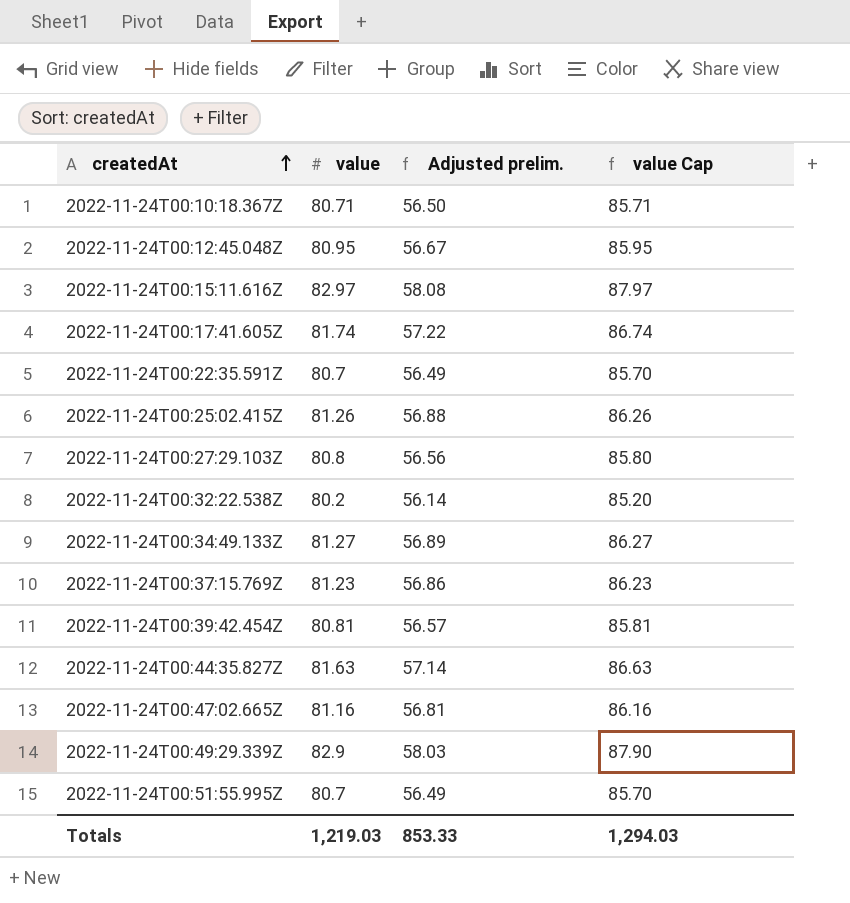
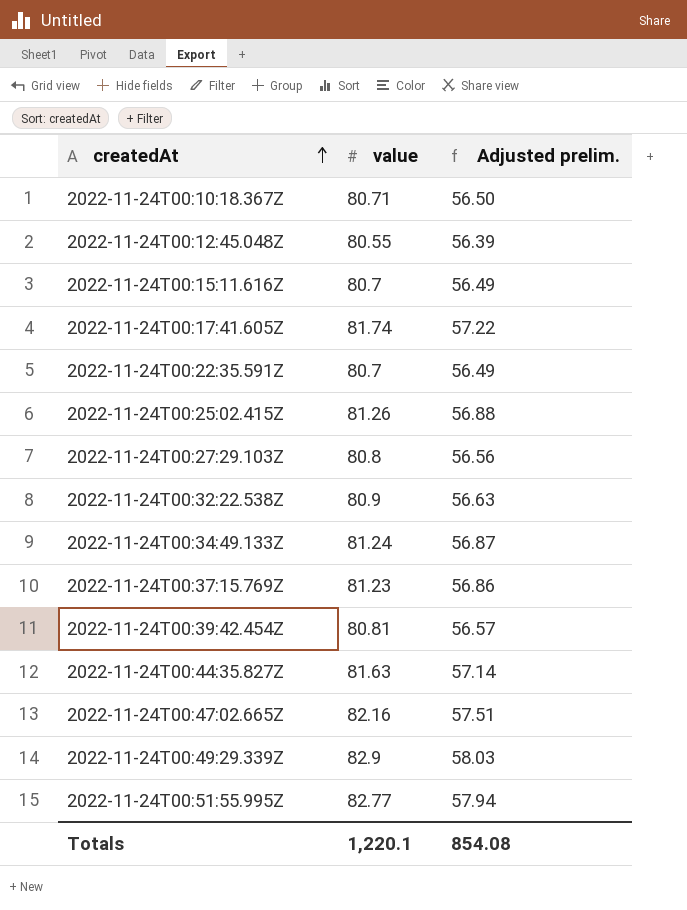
column value Cap | formula: [value] + 5 -> none
2022-11-24T00:12:45.048Z | value: 80.95 -> 80.55
2022-11-24T00:12:45.048Z | Adjusted prelim.: 56.67 -> 56.39
2022-11-24T00:15:11.616Z | value: 82.97 -> 80.7
2022-11-24T00:15:11.616Z | Adjusted prelim.: 58.08 -> 56.49
2022-11-24T00:32:22.538Z | value: 80.2 -> 80.9
2022-11-24T00:32:22.538Z | Adjusted prelim.: 56.14 -> 56.63
2022-11-24T00:34:49.133Z | value: 81.27 -> 81.24
2022-11-24T00:34:49.133Z | Adjusted prelim.: 56.89 -> 56.87
2022-11-24T00:47:02.665Z | value: 81.16 -> 82.16
2022-11-24T00:47:02.665Z | Adjusted prelim.: 56.81 -> 57.51
2022-11-24T00:51:55.995Z | value: 80.7 -> 82.77
2022-11-24T00:51:55.995Z | Adjusted prelim.: 56.49 -> 57.94
Totals | value: 1,219.03 -> 1,220.1
Totals | Adjusted prelim.: 853.33 -> 854.08

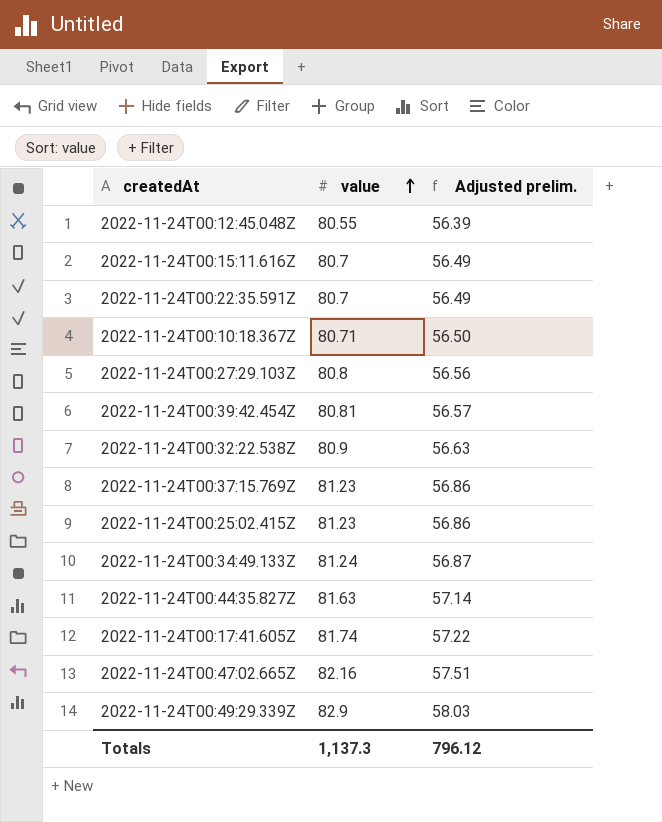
row order: createdAt ascending -> value ascending
row 2022-11-24T00:51:55.995Z: 82.77 | 57.94 -> none
2022-11-24T00:25:02.415Z | value: 81.26 -> 81.23
2022-11-24T00:25:02.415Z | Adjusted prelim.: 56.88 -> 56.86
Totals | value: 1,220.1 -> 1,137.3
Totals | Adjusted prelim.: 854.08 -> 796.12

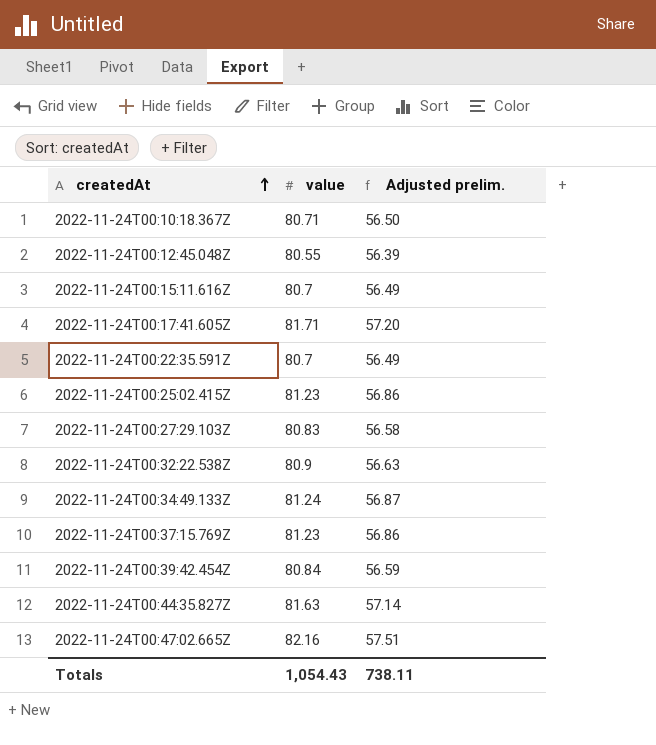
row order: value ascending -> createdAt ascending
row 2022-11-24T00:49:29.339Z: 82.9 | 58.03 -> none
2022-11-24T00:17:41.605Z | value: 81.74 -> 81.71
2022-11-24T00:17:41.605Z | Adjusted prelim.: 57.22 -> 57.20
2022-11-24T00:27:29.103Z | value: 80.8 -> 80.83
2022-11-24T00:27:29.103Z | Adjusted prelim.: 56.56 -> 56.58
2022-11-24T00:39:42.454Z | value: 80.81 -> 80.84
2022-11-24T00:39:42.454Z | Adjusted prelim.: 56.57 -> 56.59
Totals | value: 1,137.3 -> 1,054.43
Totals | Adjusted prelim.: 796.12 -> 738.11

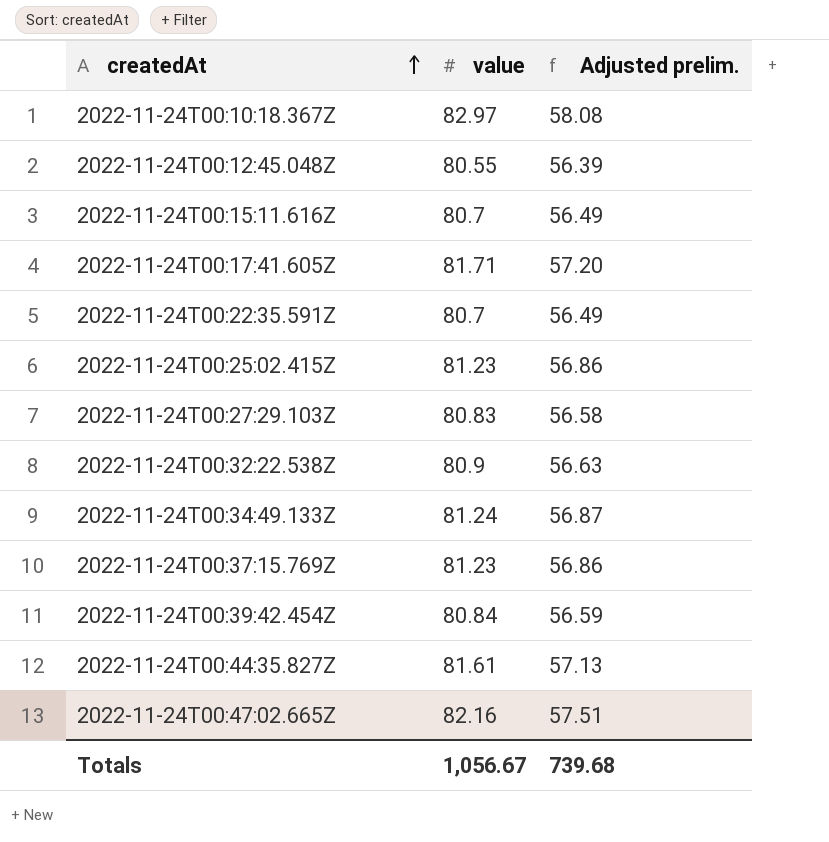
2022-11-24T00:10:18.367Z | value: 80.71 -> 82.97
2022-11-24T00:10:18.367Z | Adjusted prelim.: 56.50 -> 58.08
2022-11-24T00:44:35.827Z | value: 81.63 -> 81.61
2022-11-24T00:44:35.827Z | Adjusted prelim.: 57.14 -> 57.13
Totals | value: 1,054.43 -> 1,056.67
Totals | Adjusted prelim.: 738.11 -> 739.68

